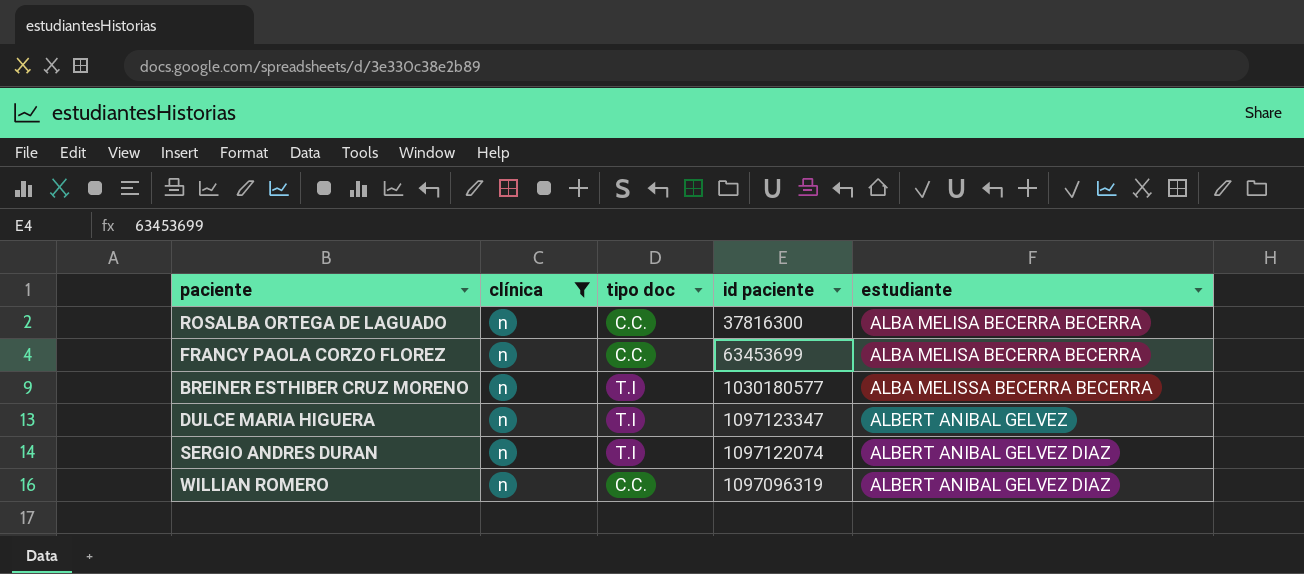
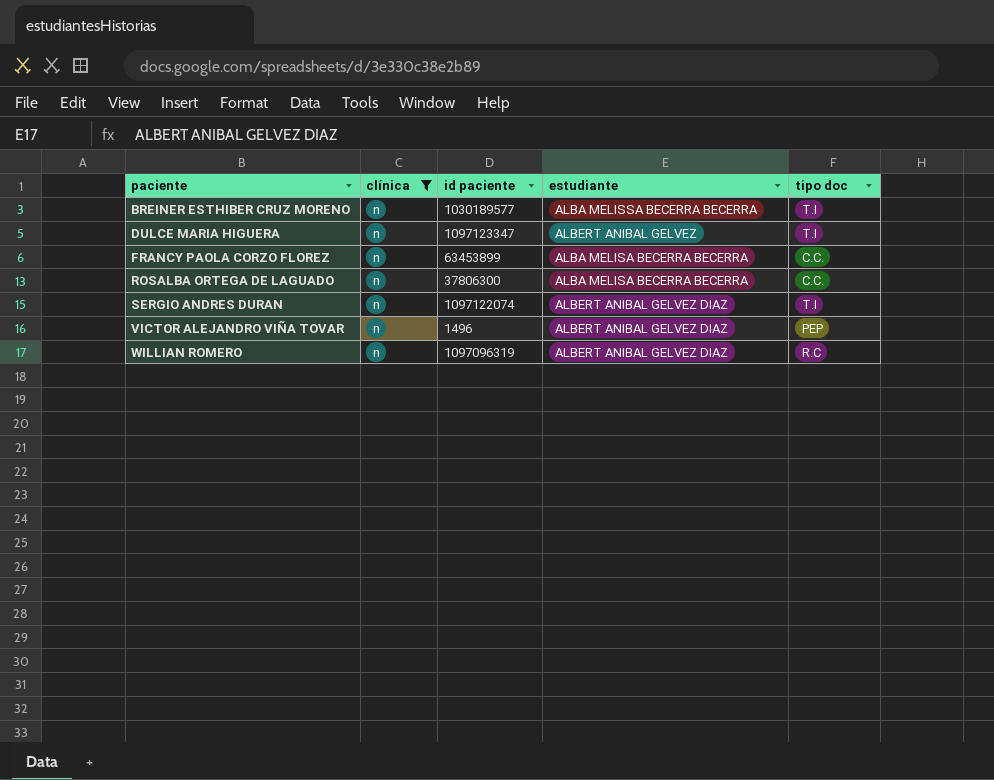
row order: estudiante ascending -> paciente ascending
column tipo doc | position: 3 -> 5
BREINER ESTHIBER CRUZ MORENO | id paciente: 1030180577 -> 1030189577
FRANCY PAOLA CORZO FLOREZ | id paciente: 63453699 -> 63453899
ROSALBA ORTEGA DE LAGUADO | id paciente: 37816300 -> 37806300
row VICTOR ALEJANDRO VIÑA TOVAR: none -> n | 1496 | ALBERT ANIBAL GELVEZ DIAZ | PEP
WILLIAN ROMERO | tipo doc: C.C. -> R.C

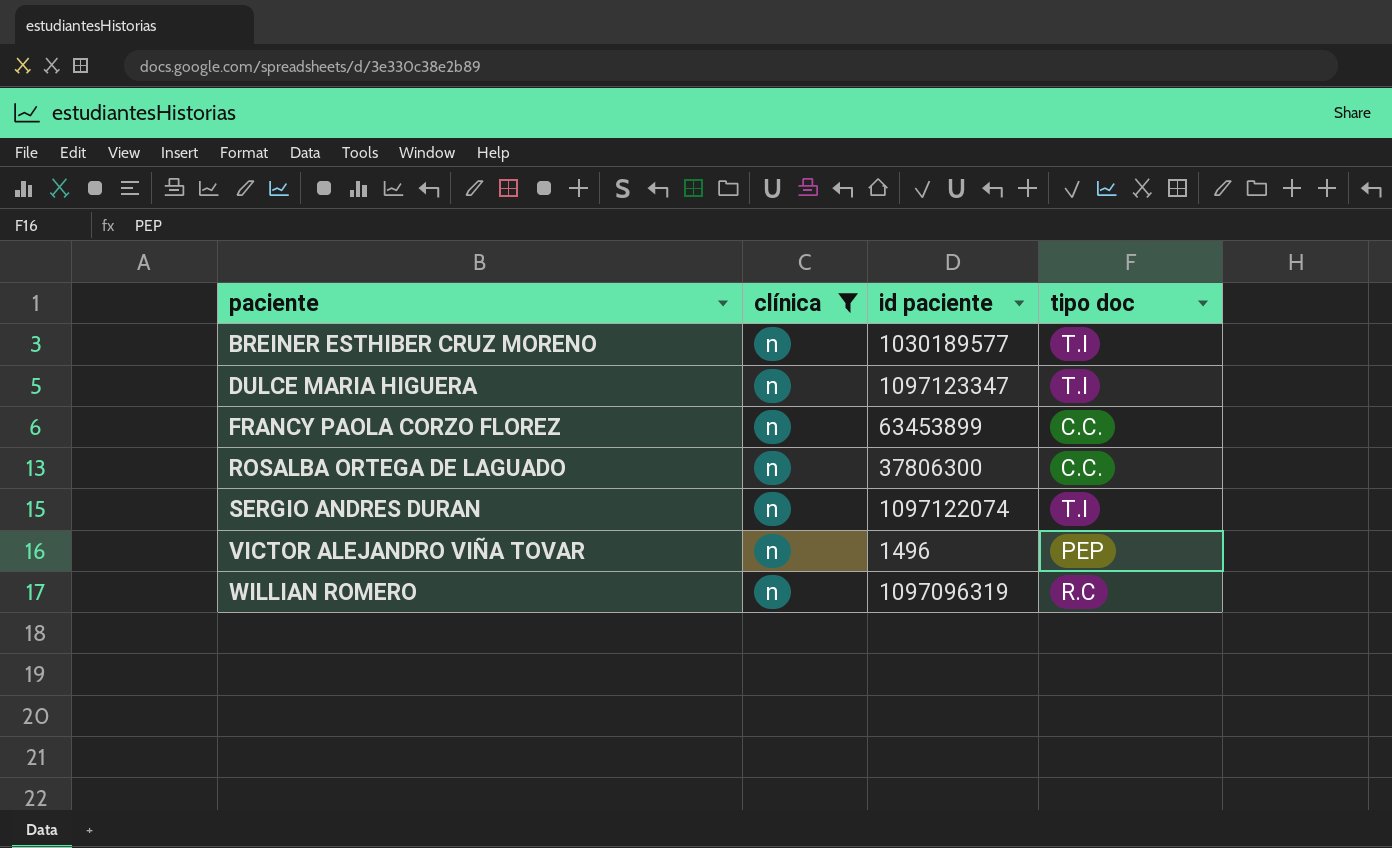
column estudiante | position: 4 -> none

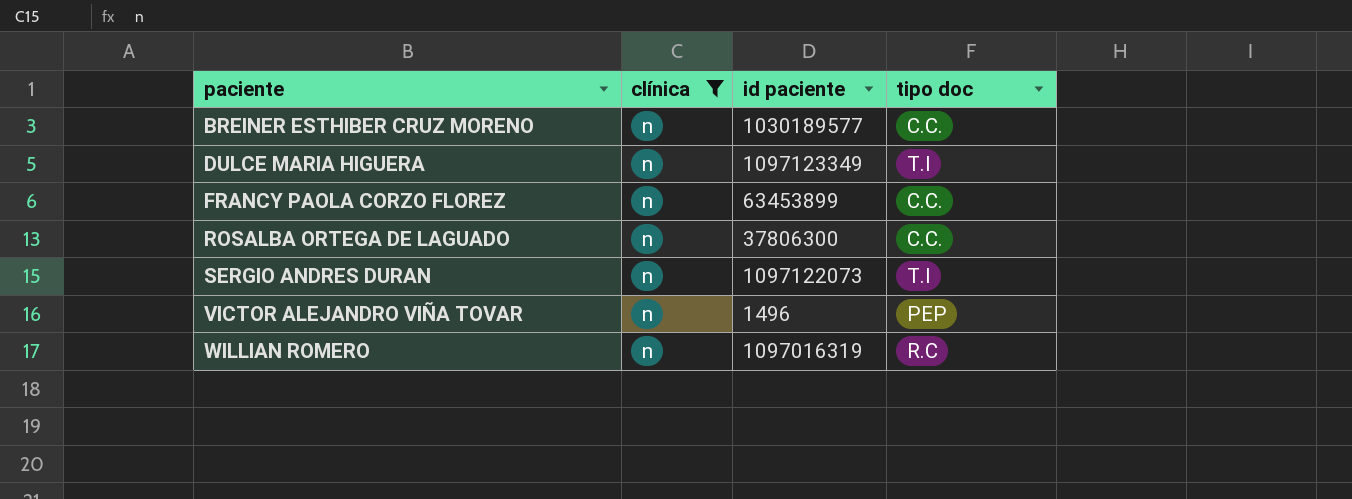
BREINER ESTHIBER CRUZ MORENO | tipo doc: T.I -> C.C.
DULCE MARIA HIGUERA | id paciente: 1097123347 -> 1097123349
SERGIO ANDRES DURAN | id paciente: 1097122074 -> 1097122073
WILLIAN ROMERO | id paciente: 1097096319 -> 1097016319

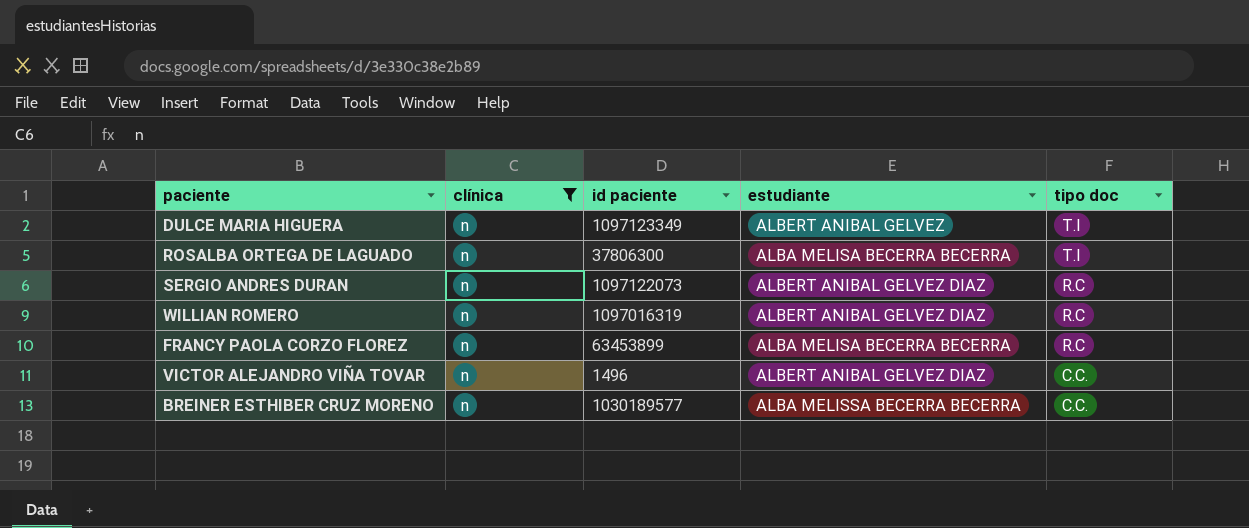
row order: paciente ascending -> tipo doc descending
column estudiante | position: none -> 4
ROSALBA ORTEGA DE LAGUADO | tipo doc: C.C. -> T.I
SERGIO ANDRES DURAN | tipo doc: T.I -> R.C
FRANCY PAOLA CORZO FLOREZ | tipo doc: C.C. -> R.C
VICTOR ALEJANDRO VIÑA TOVAR | tipo doc: PEP -> C.C.

